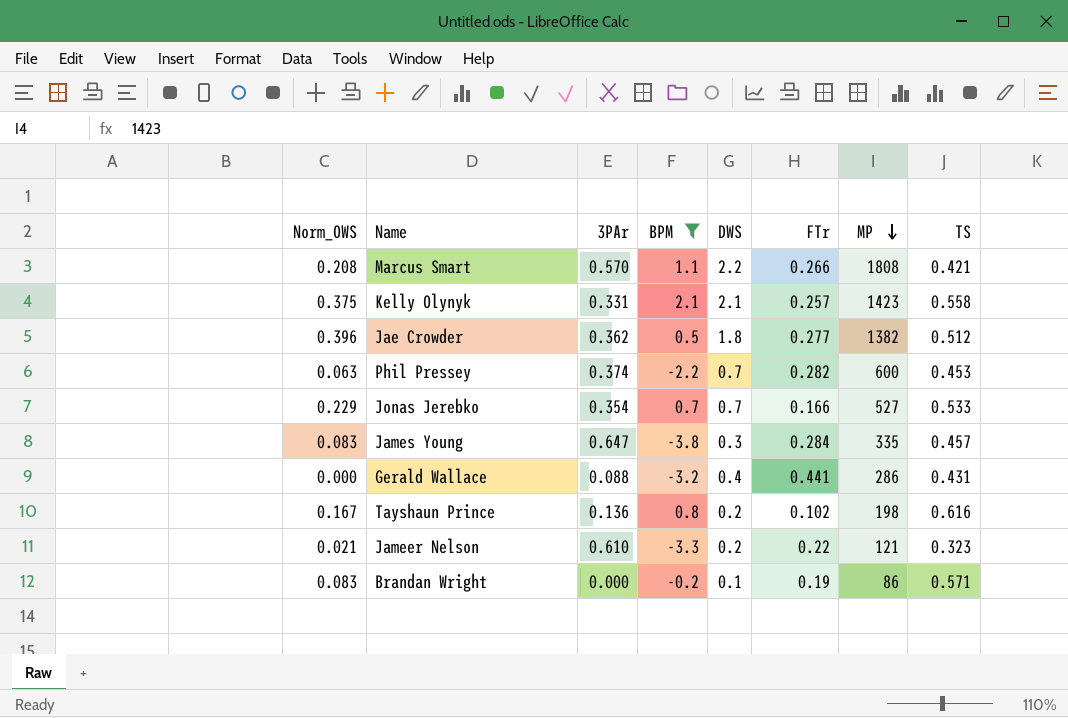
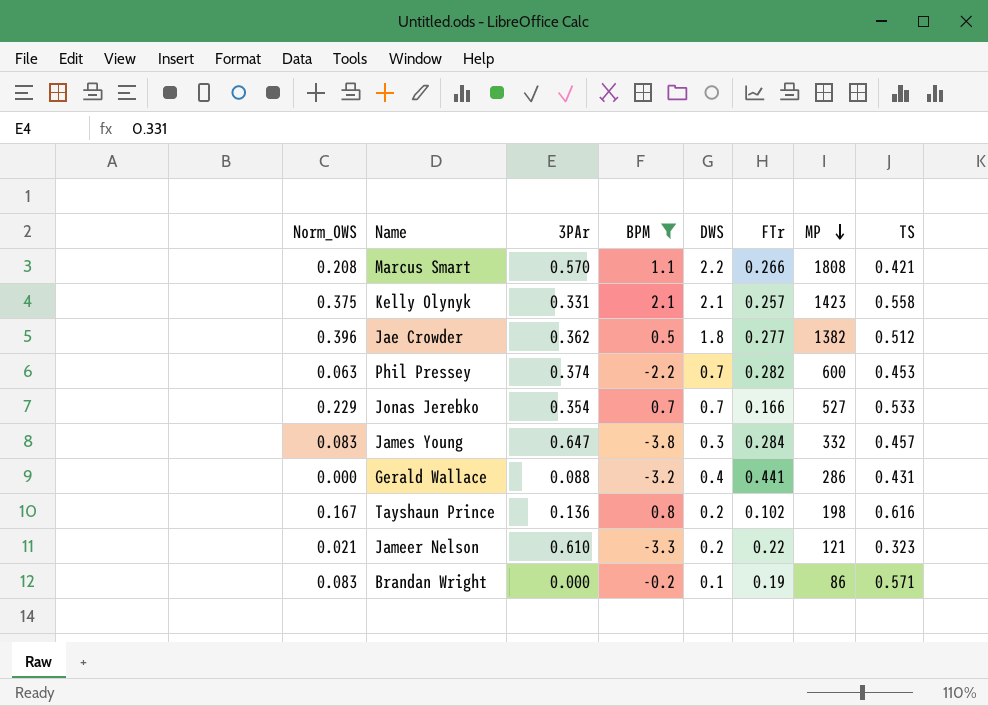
James Young | MP: 335 -> 332

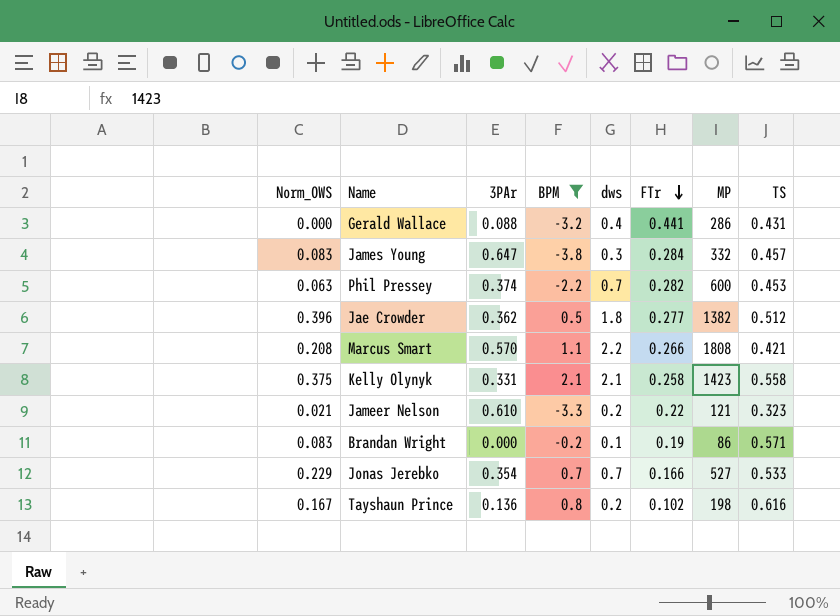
row order: MP descending -> FTr descending
column name: DWS -> dws
Kelly Olynyk | FTr: 0.257 -> 0.258

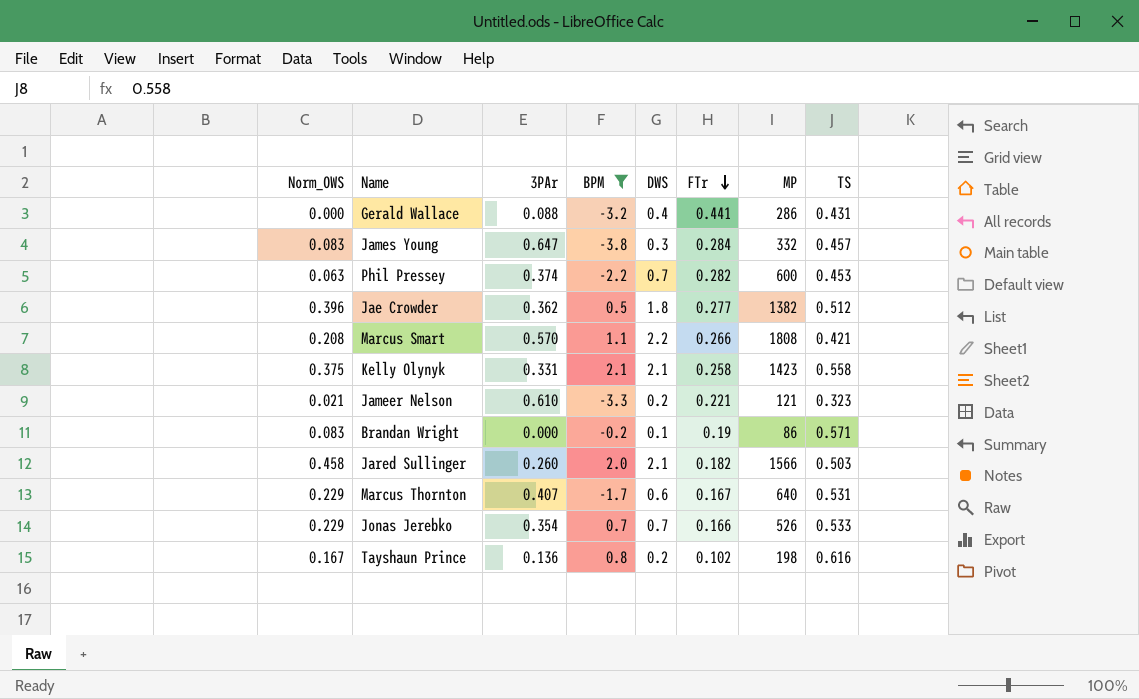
column name: dws -> DWS
Jameer Nelson | FTr: 0.22 -> 0.221
row Jared Sullinger: none -> 0.458 | 0.260 | 2.0 | 2.1 | 0.182 | 1566 | 0.503
row Marcus Thornton: none -> 0.229 | 0.407 | -1.7 | 0.6 | 0.167 | 640 | 0.531
Jonas Jerebko | MP: 527 -> 526

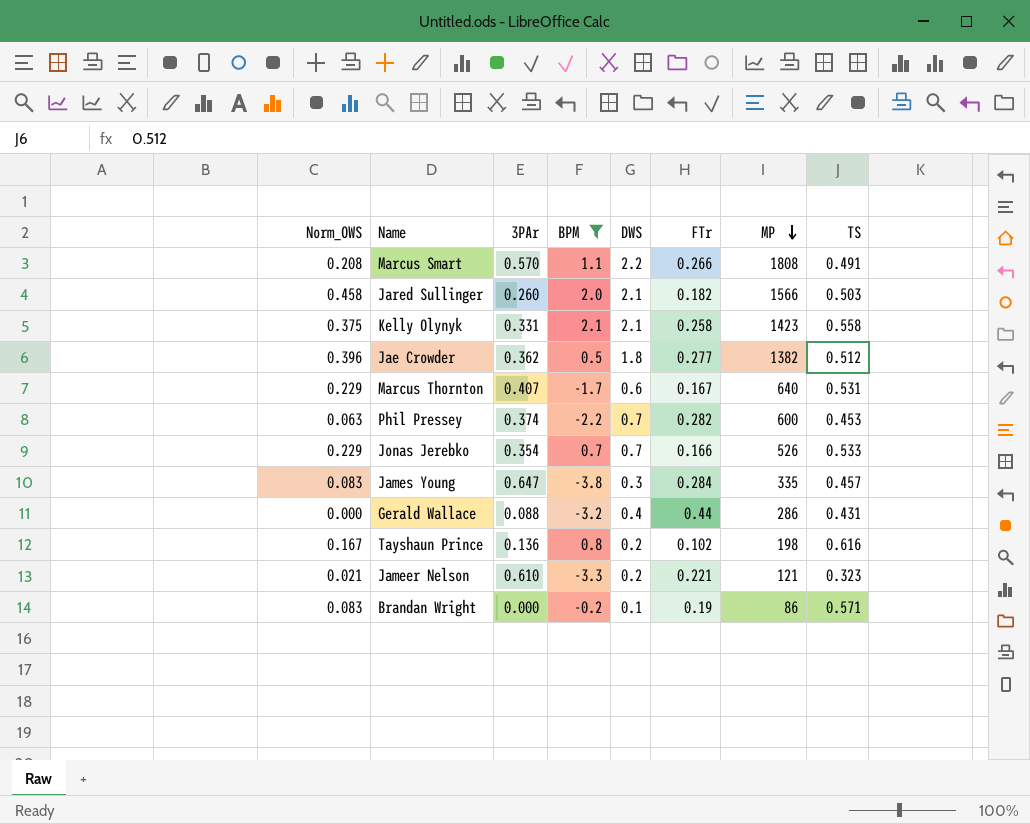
row order: FTr descending -> MP descending
Marcus Smart | TS: 0.421 -> 0.491
James Young | MP: 332 -> 335
Gerald Wallace | FTr: 0.441 -> 0.44

